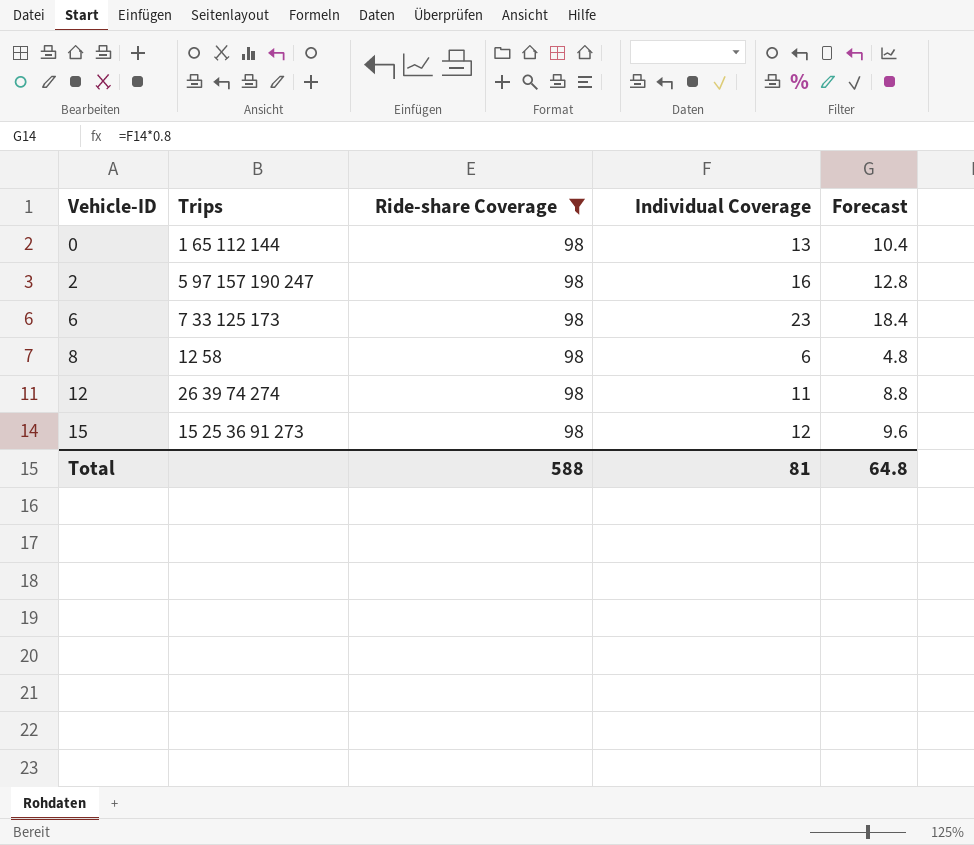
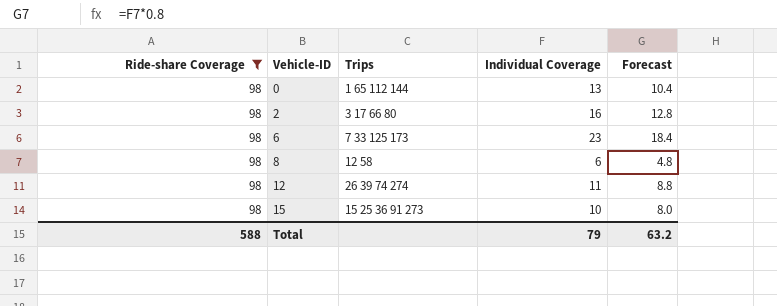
column Ride-share Coverage | position: 3 -> 1
2 | Trips: 5 97 157 190 247 -> 3 17 66 80
15 | Individual Coverage: 12 -> 10
15 | Forecast: 9.6 -> 8.0
Total | Individual Coverage: 81 -> 79
Total | Forecast: 64.8 -> 63.2

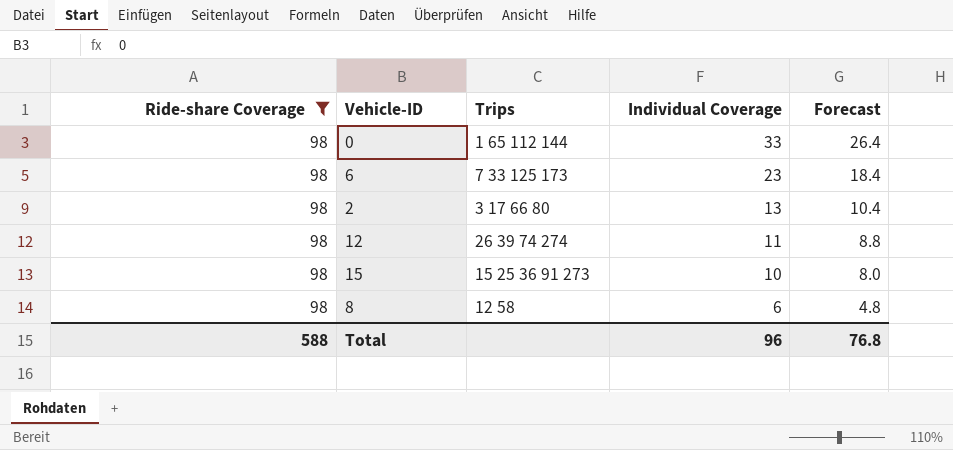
row order: Vehicle-ID ascending -> Individual Coverage descending
0 | Individual Coverage: 13 -> 33
0 | Forecast: 10.4 -> 26.4
2 | Individual Coverage: 16 -> 13
2 | Forecast: 12.8 -> 10.4
Total | Individual Coverage: 79 -> 96
Total | Forecast: 63.2 -> 76.8

